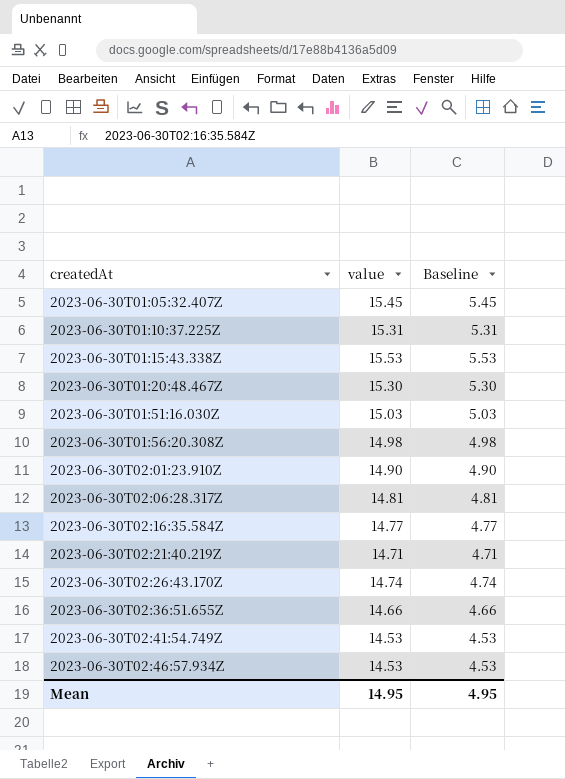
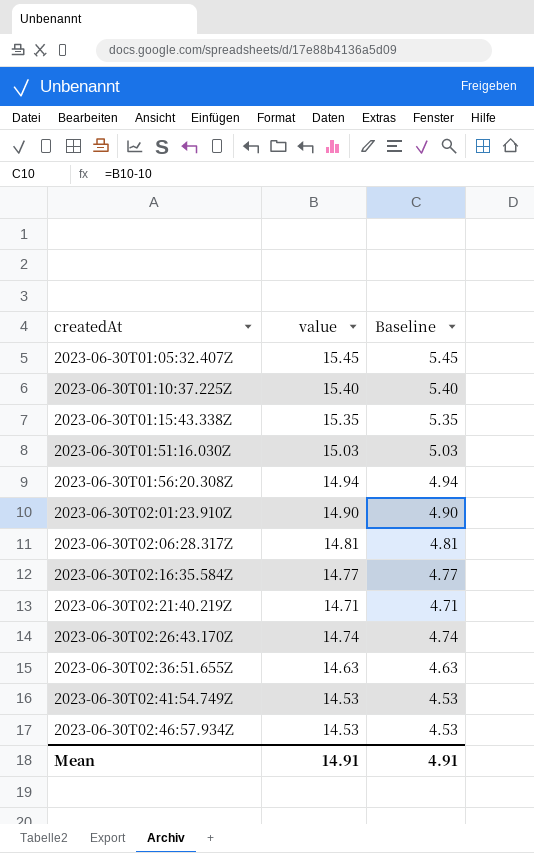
row 2023-06-30T01:20:48.467Z: 15.30 | 5.30 -> none
2023-06-30T01:10:37.225Z | value: 15.31 -> 15.40
2023-06-30T01:10:37.225Z | Baseline: 5.31 -> 5.40
2023-06-30T01:15:43.338Z | value: 15.53 -> 15.35
2023-06-30T01:15:43.338Z | Baseline: 5.53 -> 5.35
2023-06-30T01:56:20.308Z | value: 14.98 -> 14.94
2023-06-30T01:56:20.308Z | Baseline: 4.98 -> 4.94
2023-06-30T02:36:51.655Z | value: 14.66 -> 14.63
2023-06-30T02:36:51.655Z | Baseline: 4.66 -> 4.63
Mean | value: 14.95 -> 14.91
Mean | Baseline: 4.95 -> 4.91

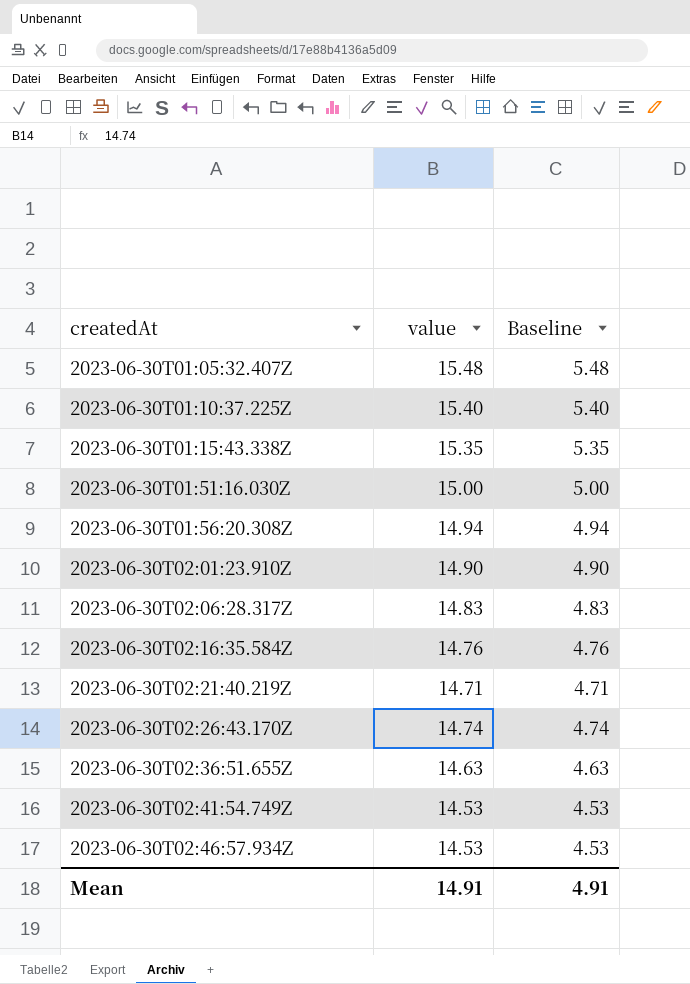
2023-06-30T01:05:32.407Z | value: 15.45 -> 15.48
2023-06-30T01:05:32.407Z | Baseline: 5.45 -> 5.48
2023-06-30T01:51:16.030Z | value: 15.03 -> 15.00
2023-06-30T01:51:16.030Z | Baseline: 5.03 -> 5.00
2023-06-30T02:06:28.317Z | value: 14.81 -> 14.83
2023-06-30T02:06:28.317Z | Baseline: 4.81 -> 4.83
2023-06-30T02:16:35.584Z | value: 14.77 -> 14.76
2023-06-30T02:16:35.584Z | Baseline: 4.77 -> 4.76

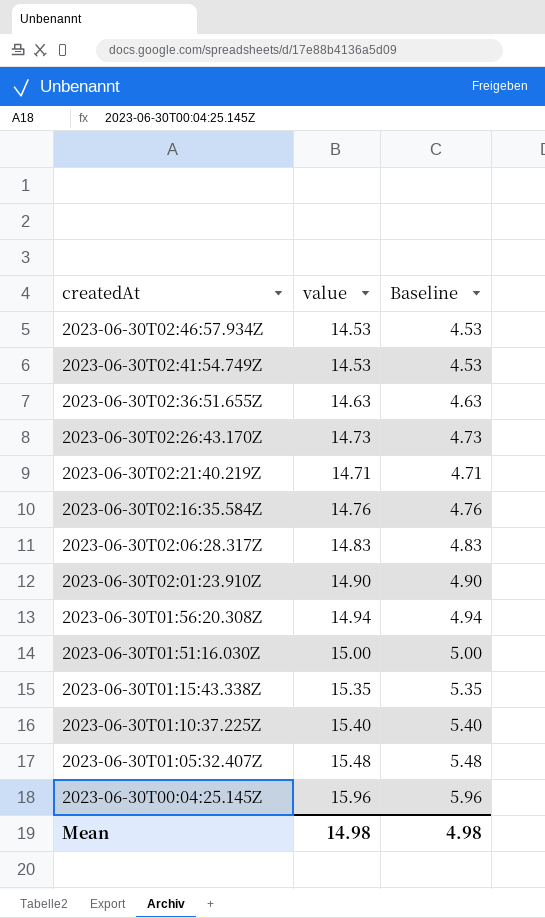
row order: createdAt ascending -> createdAt descending
2023-06-30T02:26:43.170Z | value: 14.74 -> 14.73
2023-06-30T02:26:43.170Z | Baseline: 4.74 -> 4.73
row 2023-06-30T00:04:25.145Z: none -> 15.96 | 5.96
Mean | value: 14.91 -> 14.98
Mean | Baseline: 4.91 -> 4.98

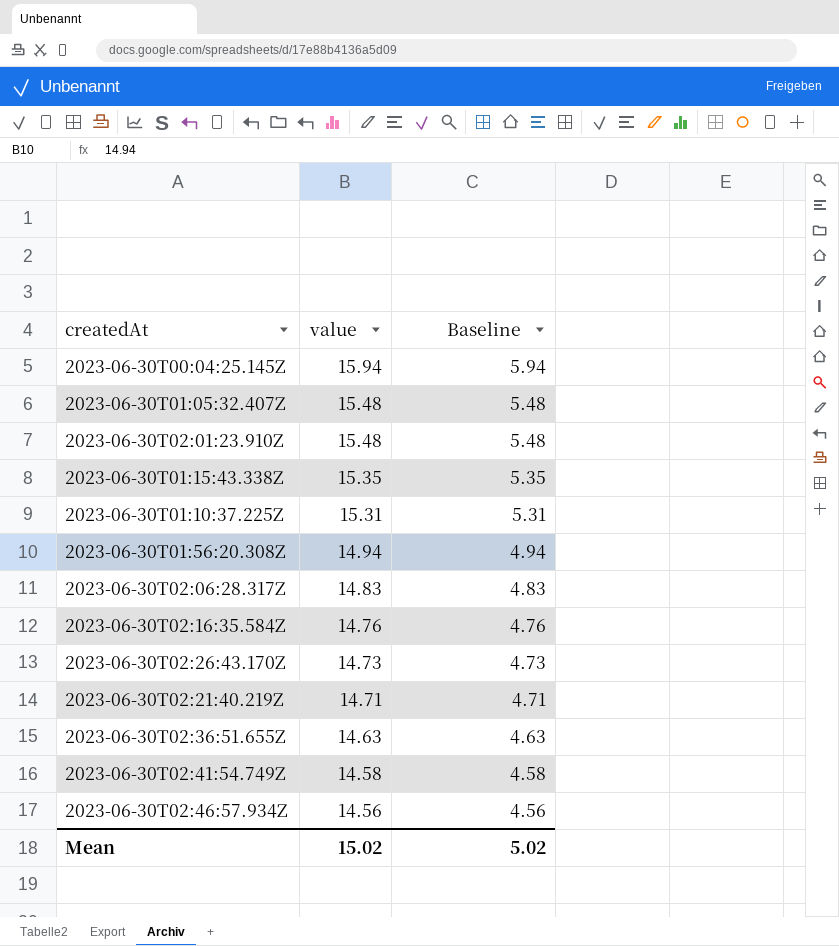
row order: createdAt descending -> value descending
row 2023-06-30T01:51:16.030Z: 15.00 | 5.00 -> none
2023-06-30T00:04:25.145Z | value: 15.96 -> 15.94
2023-06-30T00:04:25.145Z | Baseline: 5.96 -> 5.94
2023-06-30T02:01:23.910Z | value: 14.90 -> 15.48
2023-06-30T02:01:23.910Z | Baseline: 4.90 -> 5.48
2023-06-30T01:10:37.225Z | value: 15.40 -> 15.31
2023-06-30T01:10:37.225Z | Baseline: 5.40 -> 5.31
2023-06-30T02:41:54.749Z | value: 14.53 -> 14.58
2023-06-30T02:41:54.749Z | Baseline: 4.53 -> 4.58
2023-06-30T02:46:57.934Z | value: 14.53 -> 14.56
2023-06-30T02:46:57.934Z | Baseline: 4.53 -> 4.56
Mean | value: 14.98 -> 15.02
Mean | Baseline: 4.98 -> 5.02

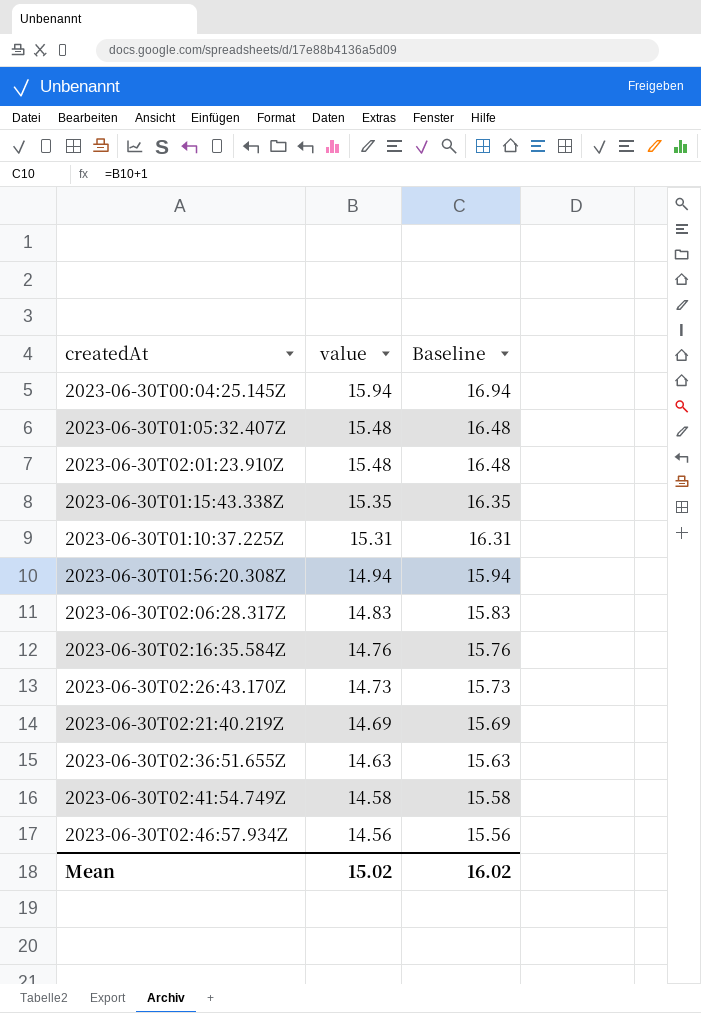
column Baseline | formula: [value] - 10 -> [value] + 1
2023-06-30T02:21:40.219Z | value: 14.71 -> 14.69
Mean | Baseline: 5.02 -> 16.02

